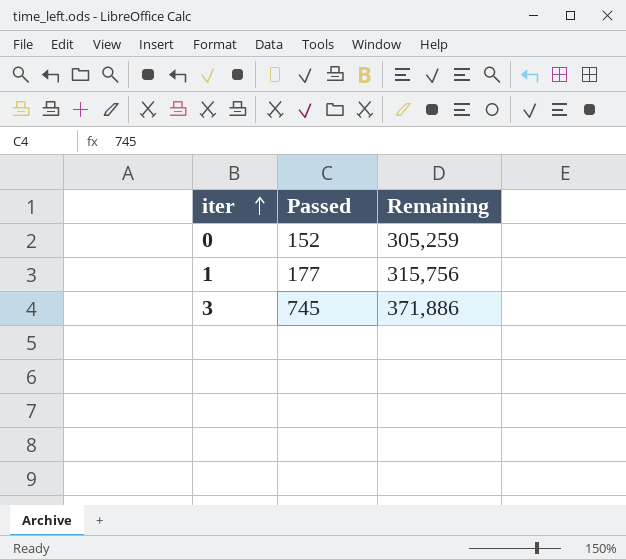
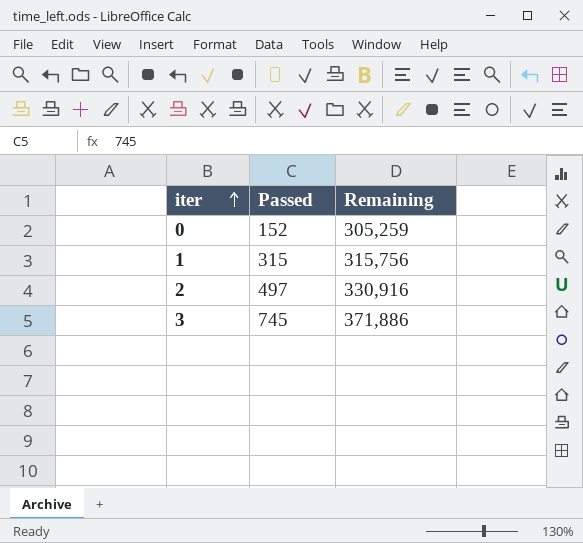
1 | Passed: 177 -> 315
row 2: none -> 497 | 330,916

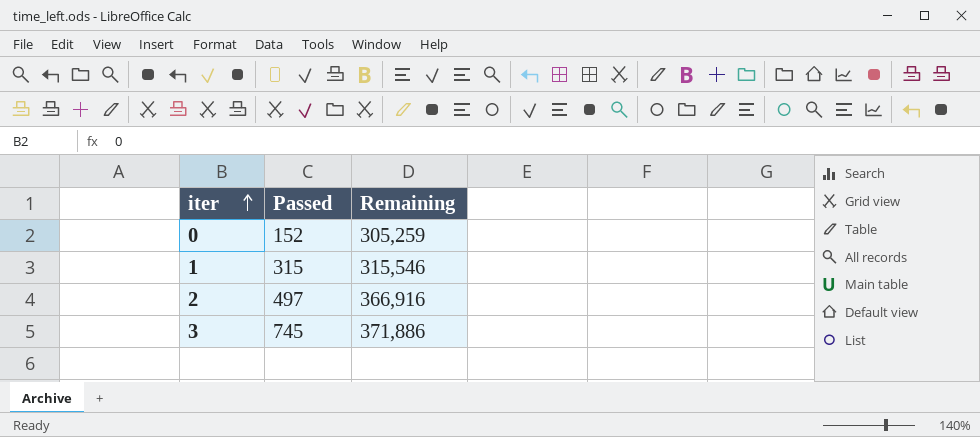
1 | Remaining: 315,756 -> 315,546
2 | Remaining: 330,916 -> 366,916

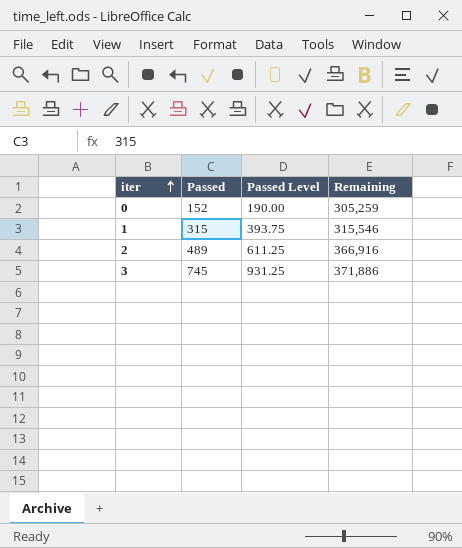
column Passed Level | formula: none -> [Passed] * 1.25
2 | Passed: 497 -> 489

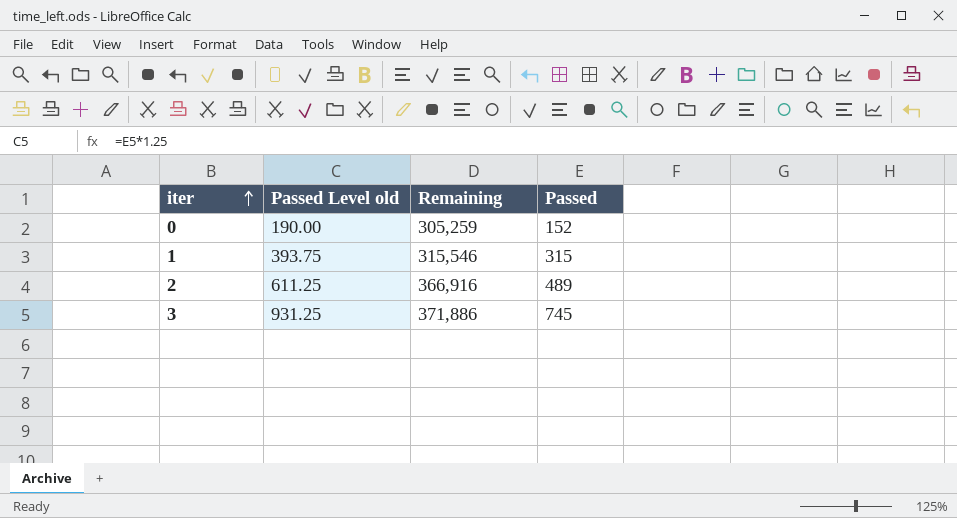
column name: Passed Level -> Passed Level old
column Passed | position: 2 -> 4

